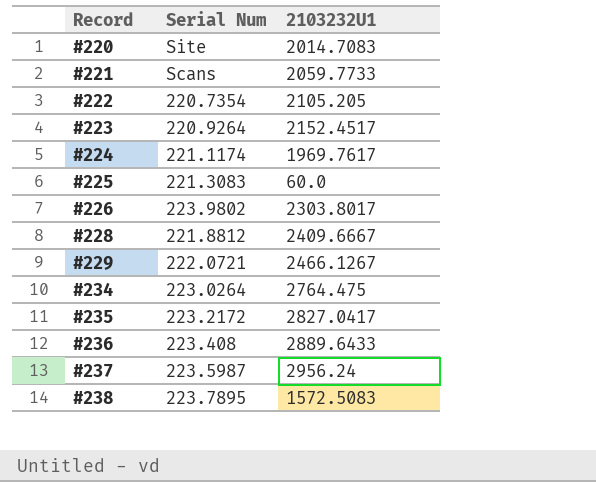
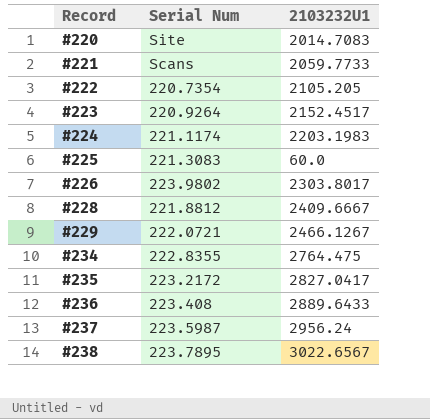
#224 | 2103232U1: 1969.7617 -> 2203.1983
#234 | Serial Num: 223.0264 -> 222.8355
#238 | 2103232U1: 1572.5083 -> 3022.6567

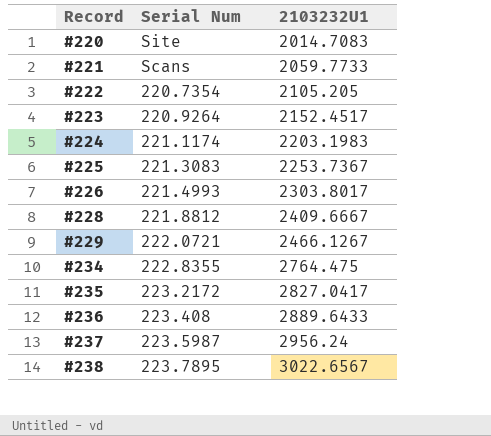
#225 | 2103232U1: 60.0 -> 2253.7367
#226 | Serial Num: 223.9802 -> 221.4993

